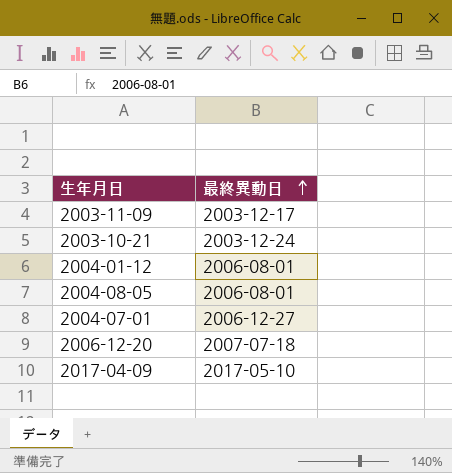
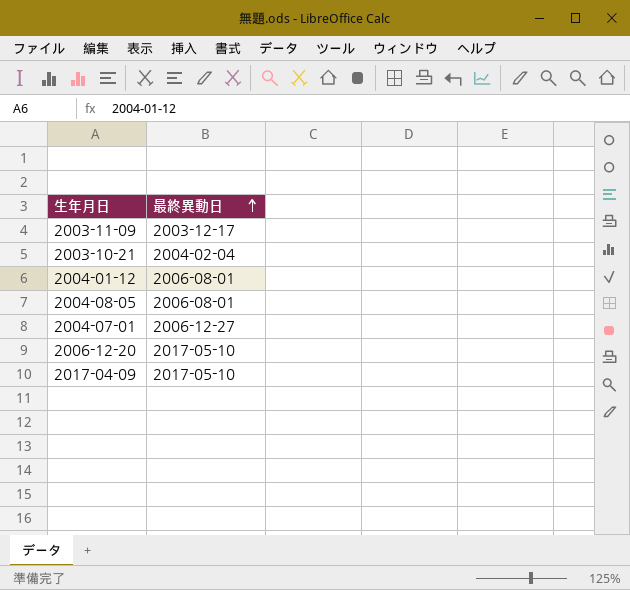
2003-10-21 | 最終異動日: 2003-12-24 -> 2004-02-04
2006-12-20 | 最終異動日: 2007-07-18 -> 2017-05-10

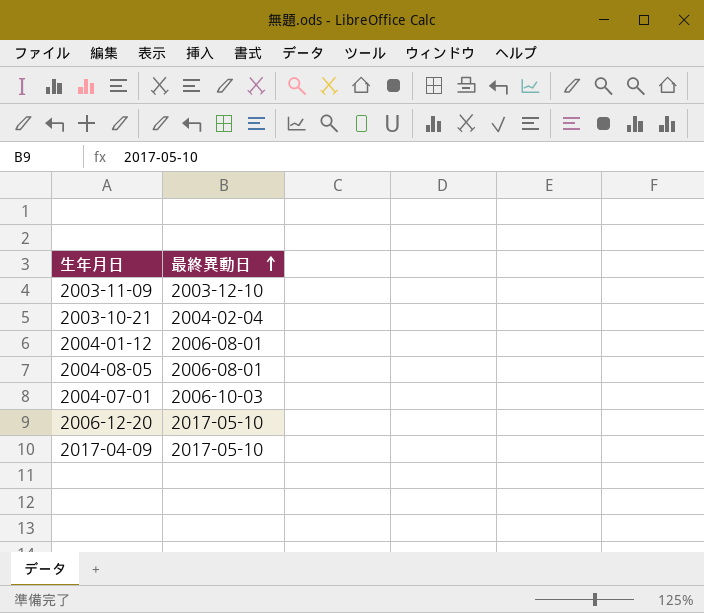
2003-11-09 | 最終異動日: 2003-12-17 -> 2003-12-10
2004-07-01 | 最終異動日: 2006-12-27 -> 2006-10-03

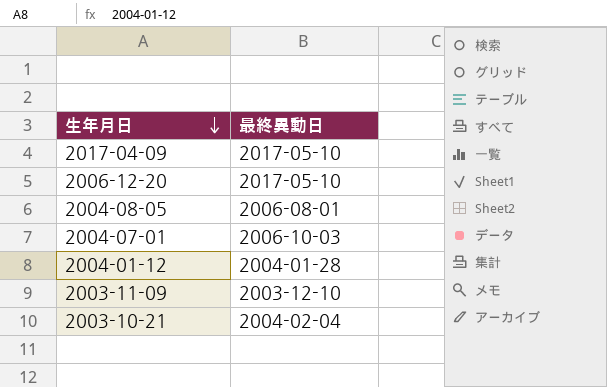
row order: 最終異動日 ascending -> 生年月日 descending
2004-01-12 | 最終異動日: 2006-08-01 -> 2004-01-28

